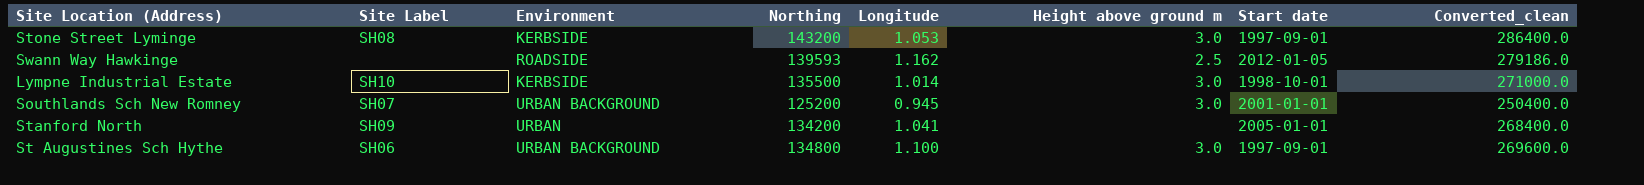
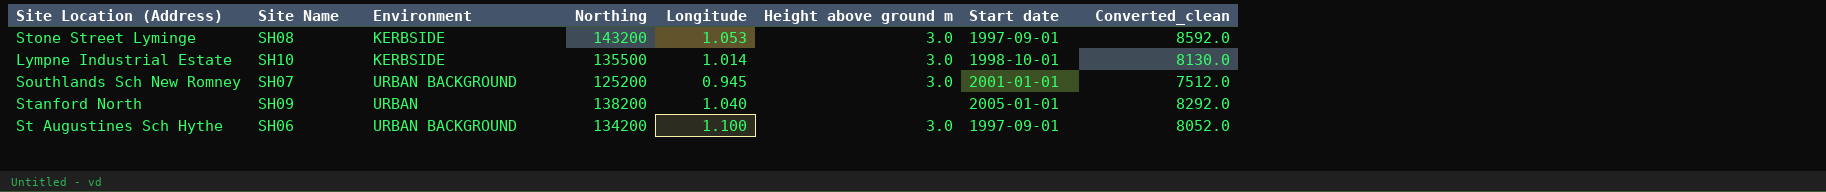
column name: Site Label -> Site Name
column Converted_clean | formula: [Northing] * 2 -> [Northing] * 0.06
row Swann Way Hawkinge: none | ROADSIDE | 139593 | 1.162 | 2.5 | 2012-01-05 | 279186.0 -> none
Stanford North | Northing: 134200 -> 138200
Stanford North | Longitude: 1.041 -> 1.040
St Augustines Sch Hythe | Northing: 134800 -> 134200

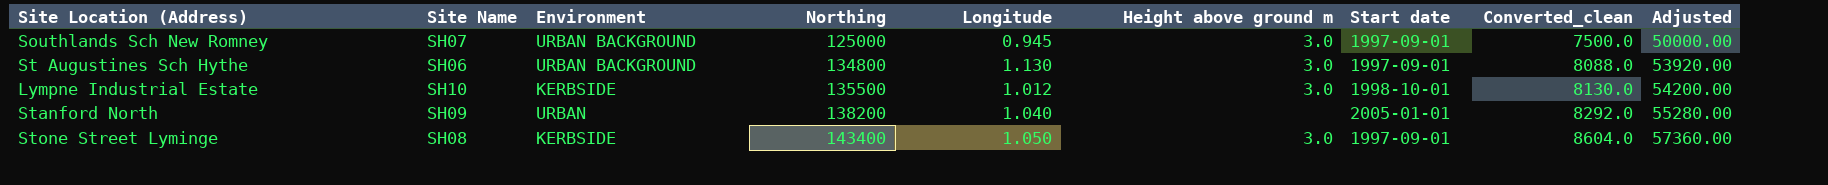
row order: none -> Northing ascending
column Adjusted | formula: none -> [Northing] * 0.4
Southlands Sch New Romney | Northing: 125200 -> 125000
Southlands Sch New Romney | Start date: 2001-01-01 -> 1997-09-01
Southlands Sch New Romney | Converted_clean: 7512.0 -> 7500.0
St Augustines Sch Hythe | Northing: 134200 -> 134800
St Augustines Sch Hythe | Longitude: 1.100 -> 1.130
St Augustines Sch Hythe | Converted_clean: 8052.0 -> 8088.0
Lympne Industrial Estate | Longitude: 1.014 -> 1.012
Stone Street Lyminge | Northing: 143200 -> 143400
Stone Street Lyminge | Longitude: 1.053 -> 1.050
Stone Street Lyminge | Converted_clean: 8592.0 -> 8604.0

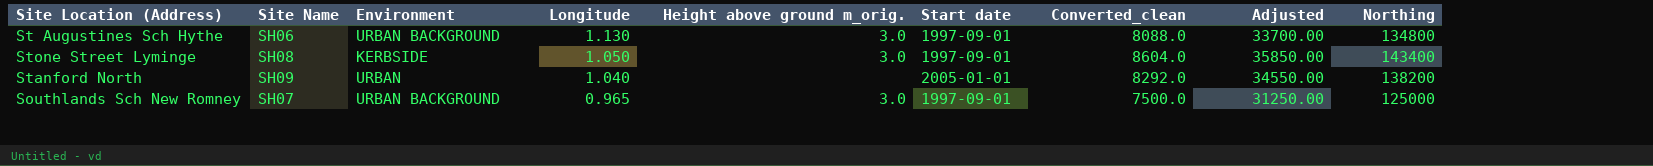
row order: Northing ascending -> Longitude descending
column name: Height above ground m -> Height above ground m_orig.
column Adjusted | formula: [Northing] * 0.4 -> [Northing] * 0.25
column Northing | position: 4 -> 9
row Lympne Industrial Estate: SH10 | KERBSIDE | 135500 | 1.012 | 3.0 | 1998-10-01 | 8130.0 | 54200.00 -> none
Southlands Sch New Romney | Longitude: 0.945 -> 0.965

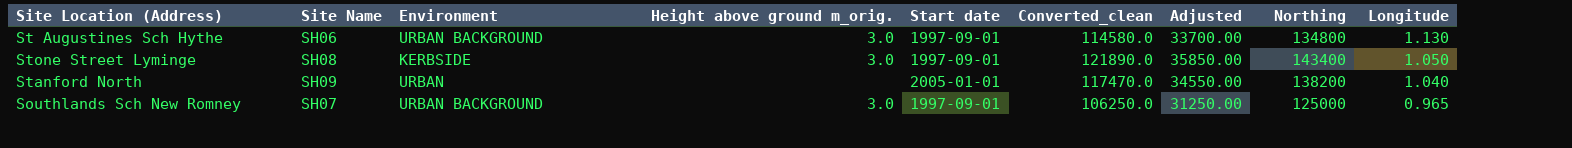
column Converted_clean | formula: [Northing] * 0.06 -> [Northing] * 0.85
column Longitude | position: 4 -> 9

